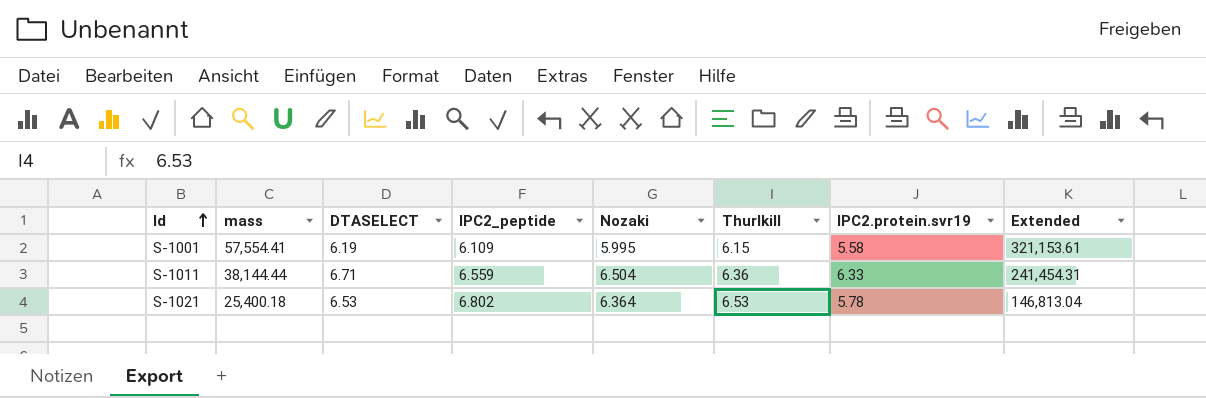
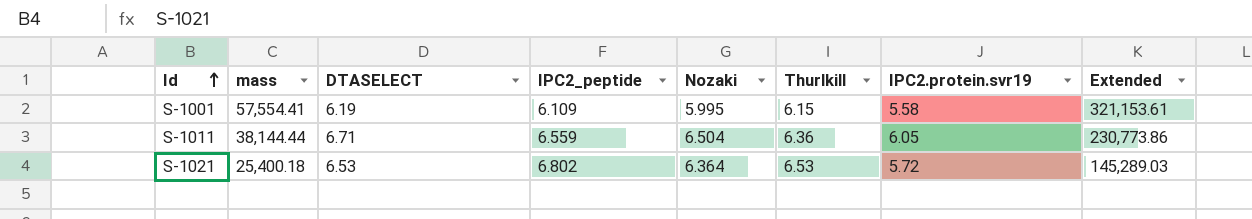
S-1011 | IPC2.protein.svr19: 6.33 -> 6.05
S-1011 | Extended: 241,454.31 -> 230,773.86
S-1021 | IPC2.protein.svr19: 5.78 -> 5.72
S-1021 | Extended: 146,813.04 -> 145,289.03

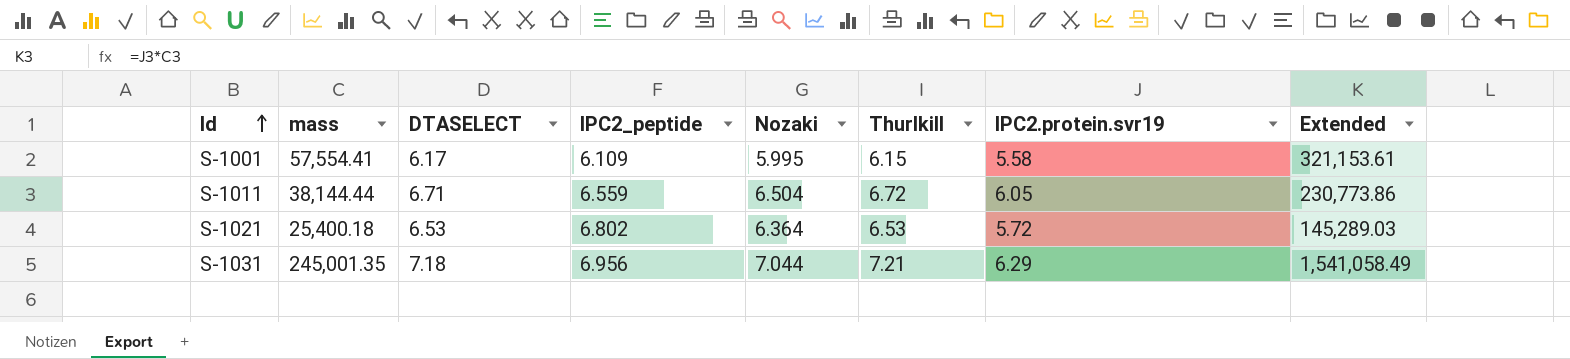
S-1001 | DTASELECT: 6.19 -> 6.17
S-1011 | Thurlkill: 6.36 -> 6.72
row S-1031: none -> 245,001.35 | 7.18 | 6.956 | 7.044 | 7.21 | 6.29 | 1,541,058.49

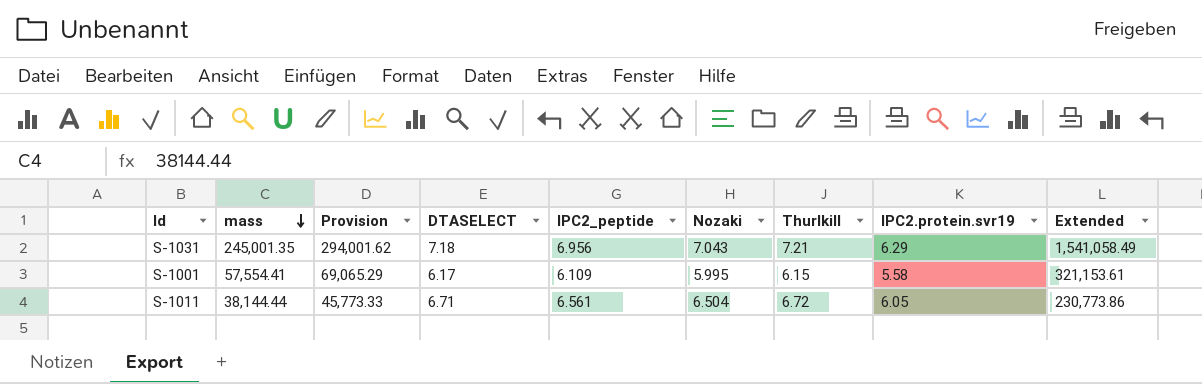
row order: Id ascending -> mass descending
column Provision | formula: none -> [mass] * 1.2
row S-1021: 25,400.18 | 6.53 | 6.802 | 6.364 | 6.53 | 5.72 | 145,289.03 -> none
S-1031 | Nozaki: 7.044 -> 7.043
S-1011 | IPC2_peptide: 6.559 -> 6.561

